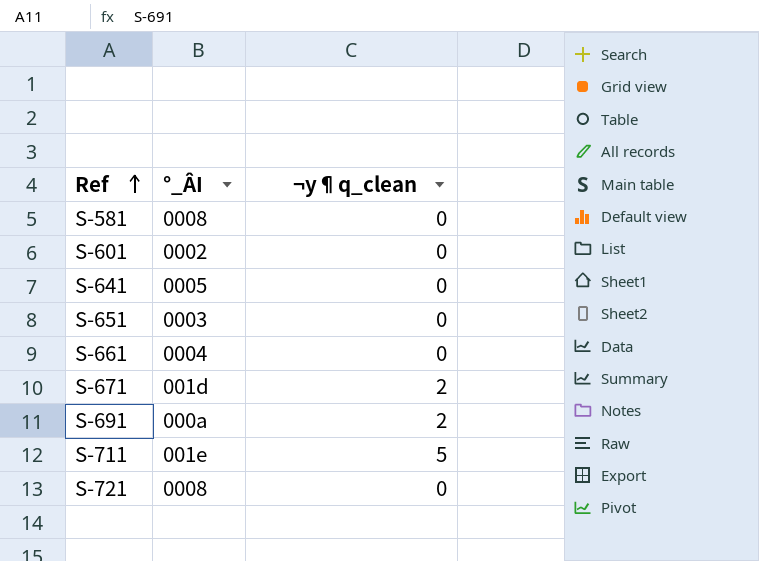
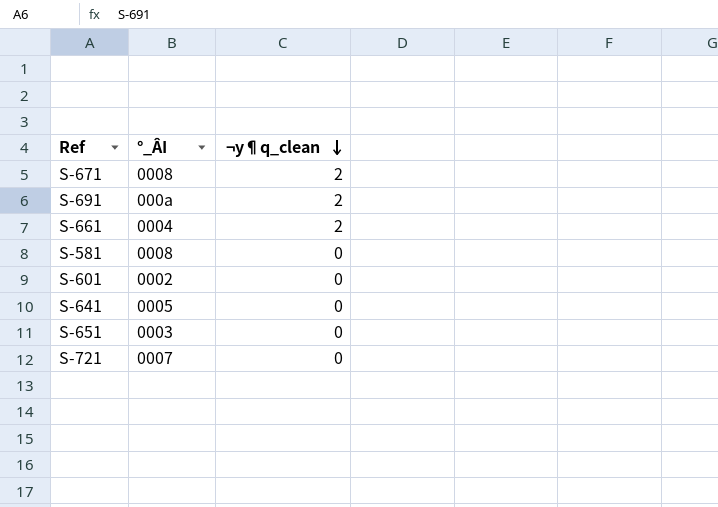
row order: Ref ascending -> ¬y¶q_clean descending
row S-711: 001e | 5 -> none
S-671 | °_ÂI: 001d -> 0008
S-661 | ¬y¶q_clean: 0 -> 2
S-721 | °_ÂI: 0008 -> 0007

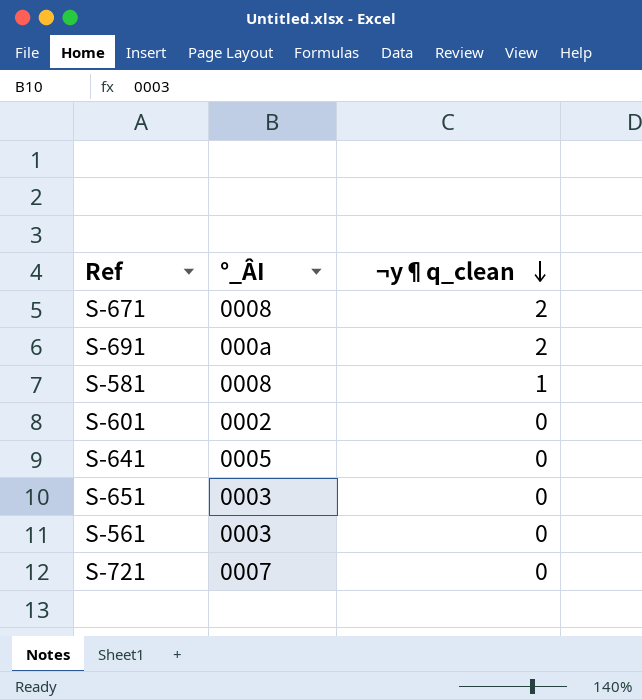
row S-661: 0004 | 2 -> none
S-581 | ¬y¶q_clean: 0 -> 1
row S-561: none -> 0003 | 0

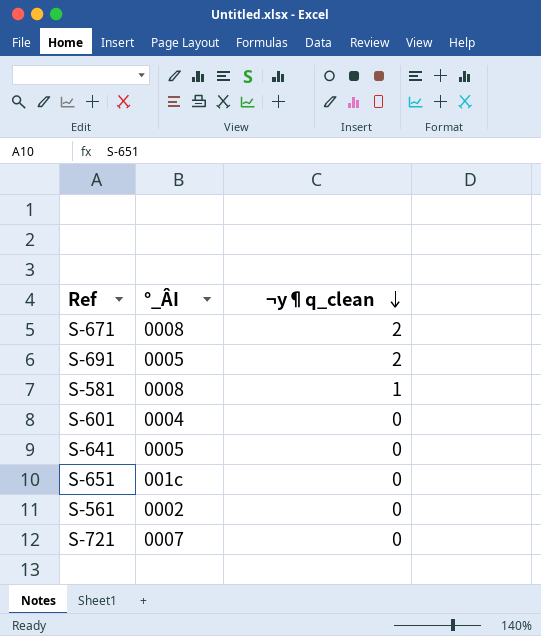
S-691 | °_ÂI: 000a -> 0005
S-601 | °_ÂI: 0002 -> 0004
S-651 | °_ÂI: 0003 -> 001c
S-561 | °_ÂI: 0003 -> 0002

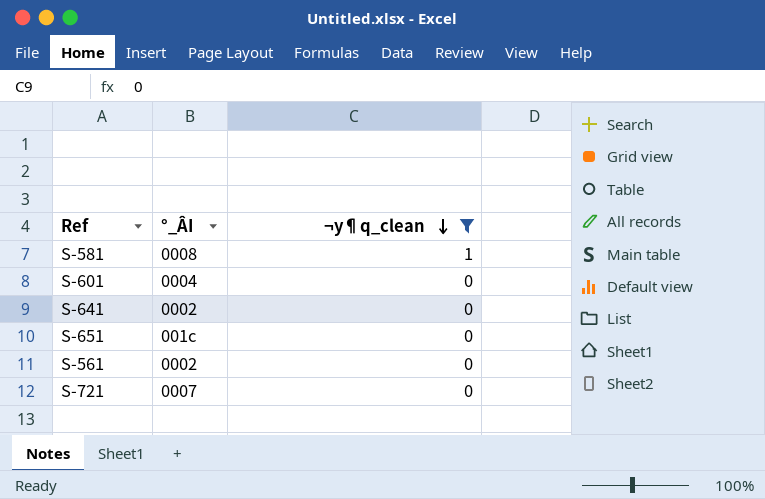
filter: none -> ¬y¶q_clean != 2
S-641 | °_ÂI: 0005 -> 0002

